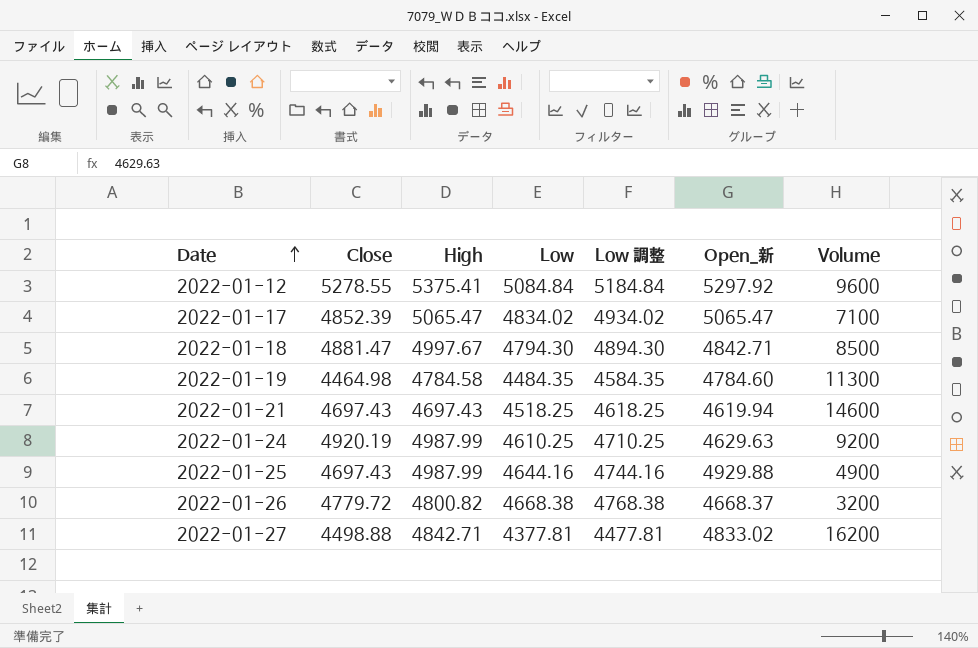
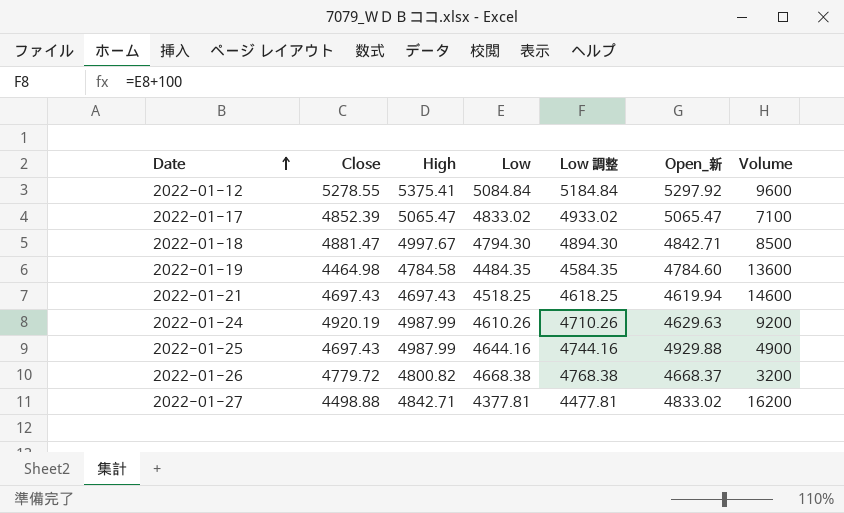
2022-01-17 | Low: 4834.02 -> 4833.02
2022-01-17 | Low 調整: 4934.02 -> 4933.02
2022-01-19 | Volume: 11300 -> 13600
2022-01-24 | Low: 4610.25 -> 4610.26
2022-01-24 | Low 調整: 4710.25 -> 4710.26

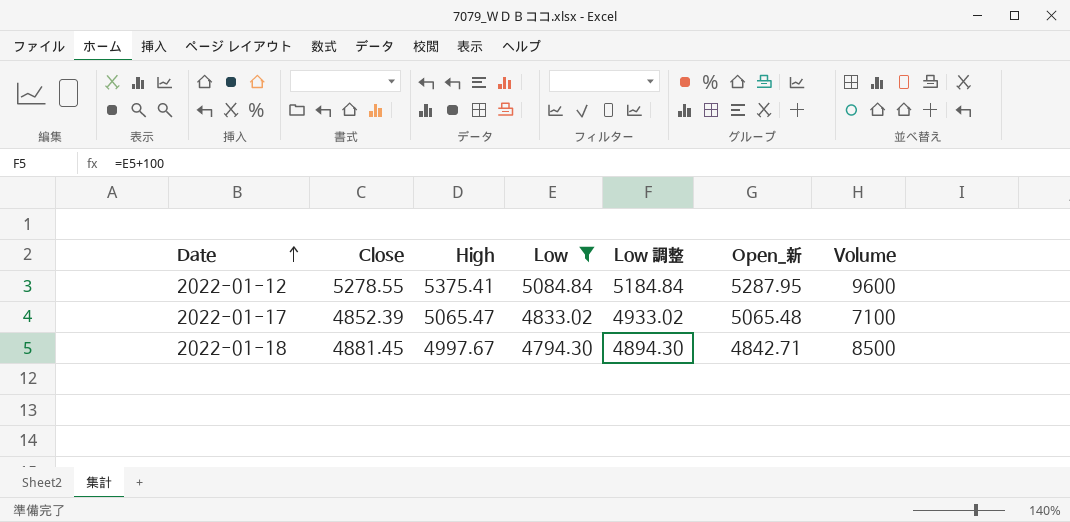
filter: none -> Low >= 4794.30
2022-01-12 | Open_新: 5297.92 -> 5287.95
2022-01-17 | Open_新: 5065.47 -> 5065.48
2022-01-18 | Close: 4881.47 -> 4881.45

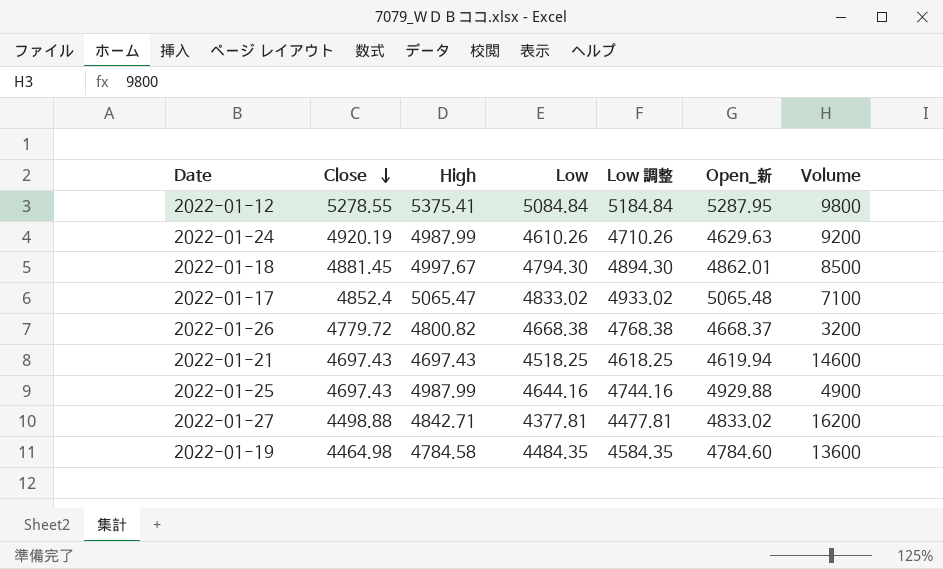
filter: Low >= 4794.30 -> none
row order: Date ascending -> Close descending
2022-01-12 | Volume: 9600 -> 9800
2022-01-18 | Open_新: 4842.71 -> 4862.01
2022-01-17 | Close: 4852.39 -> 4852.4

